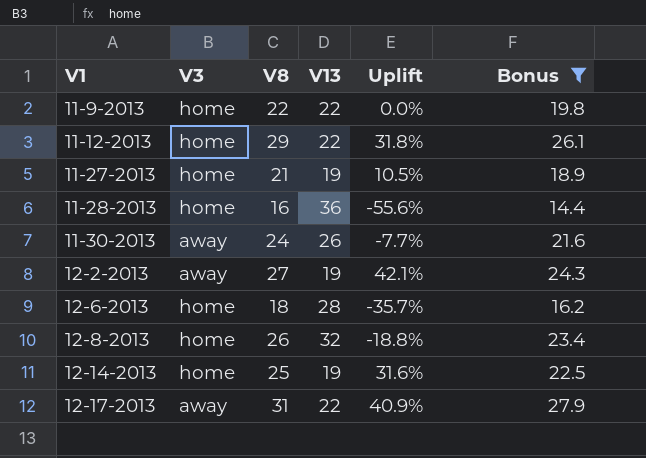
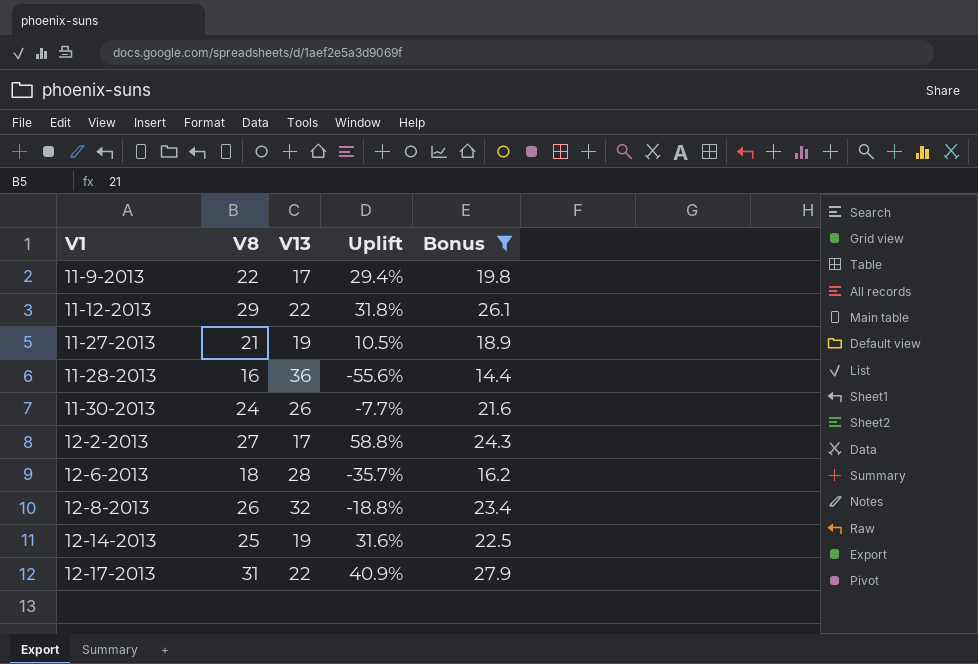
column V3 | position: 2 -> none
11-9-2013 | V13: 22 -> 17
11-9-2013 | Uplift: 0.0% -> 29.4%
12-2-2013 | V13: 19 -> 17
12-2-2013 | Uplift: 42.1% -> 58.8%

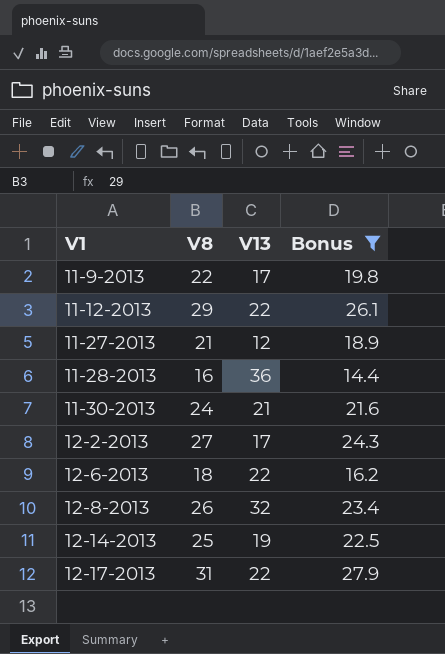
column Uplift | formula: ([V8] - [V13]) / [V13] -> none
11-27-2013 | V13: 19 -> 12
11-30-2013 | V13: 26 -> 21
12-6-2013 | V13: 28 -> 22

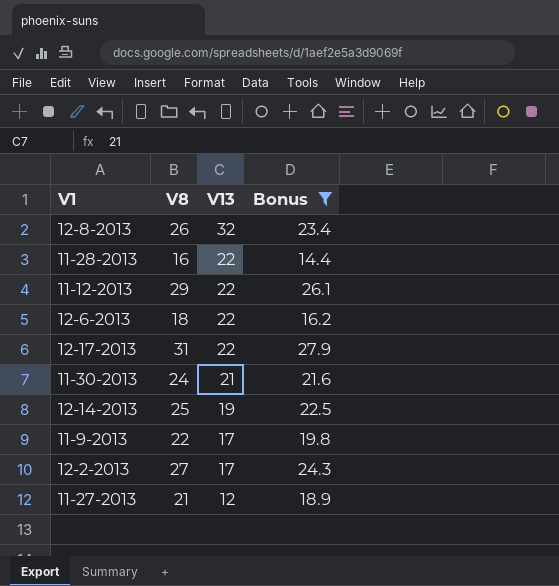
row order: V1 ascending -> V13 descending
11-28-2013 | V13: 36 -> 22

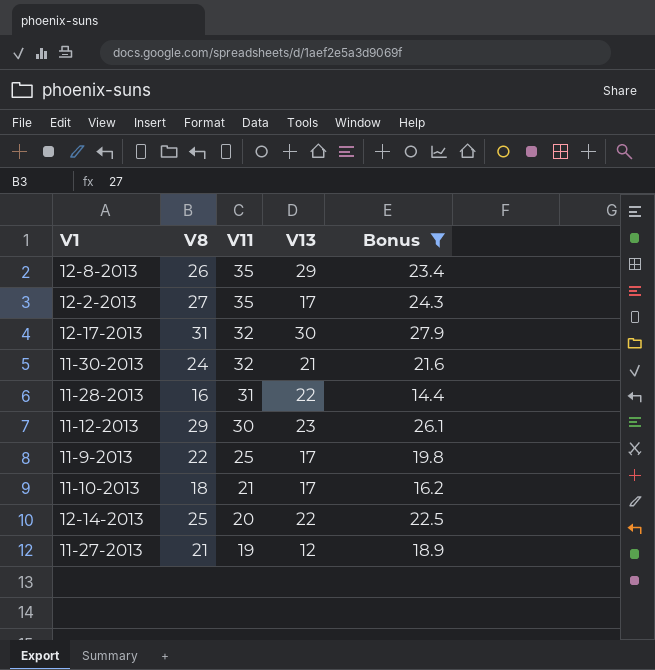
row order: V13 descending -> V11 descending
column V11 | position: none -> 3
row 12-6-2013: 18 | 22 | 16.2 -> none
12-8-2013 | V13: 32 -> 29
12-17-2013 | V13: 22 -> 30
11-12-2013 | V13: 22 -> 23
row 11-10-2013: none -> 18 | 21 | 17 | 16.2
12-14-2013 | V13: 19 -> 22

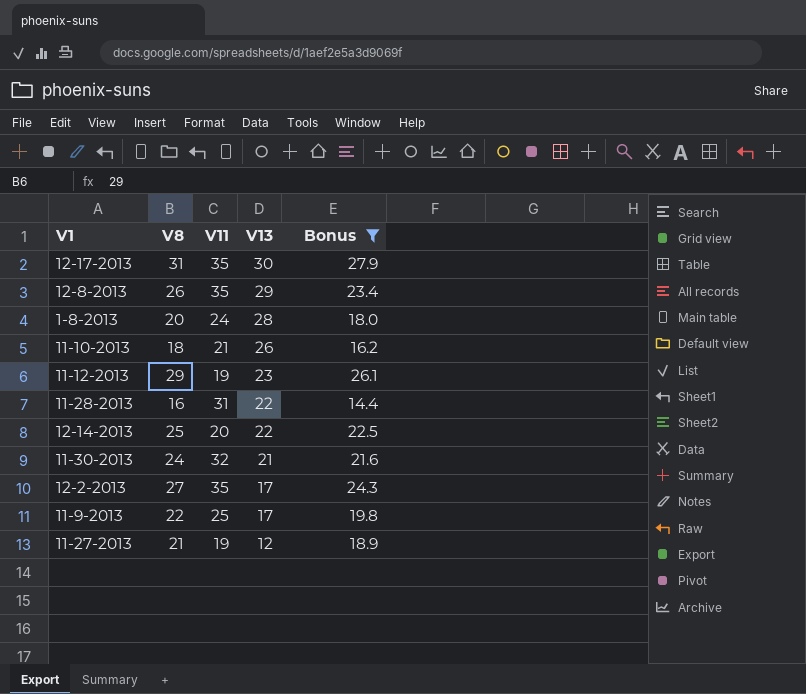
row order: V11 descending -> V13 descending
12-17-2013 | V11: 32 -> 35
row 1-8-2013: none -> 20 | 24 | 28 | 18.0
11-10-2013 | V13: 17 -> 26
11-12-2013 | V11: 30 -> 19

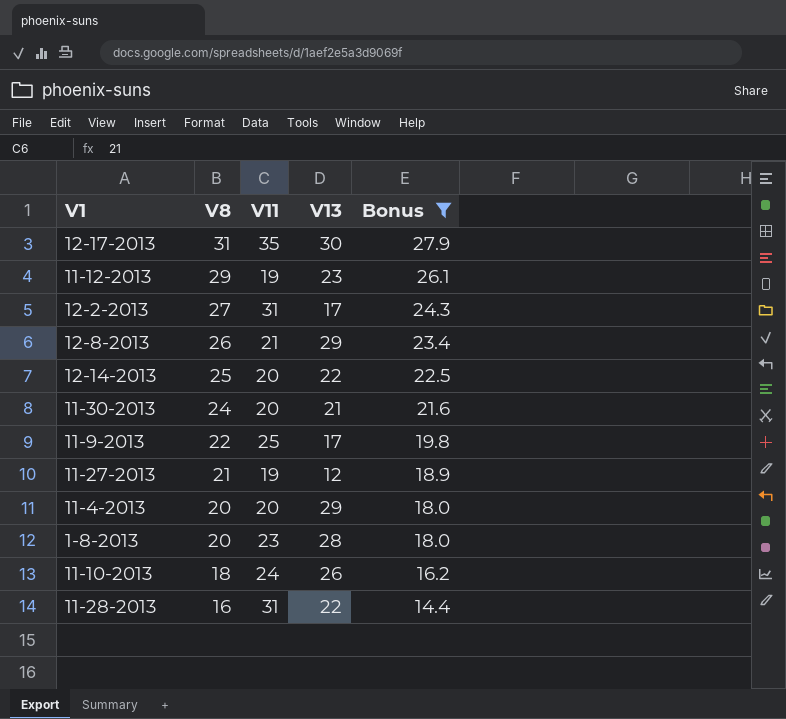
row order: V13 descending -> V8 descending
12-2-2013 | V11: 35 -> 31
12-8-2013 | V11: 35 -> 21
11-30-2013 | V11: 32 -> 20
row 11-4-2013: none -> 20 | 20 | 29 | 18.0
1-8-2013 | V11: 24 -> 23
11-10-2013 | V11: 21 -> 24

